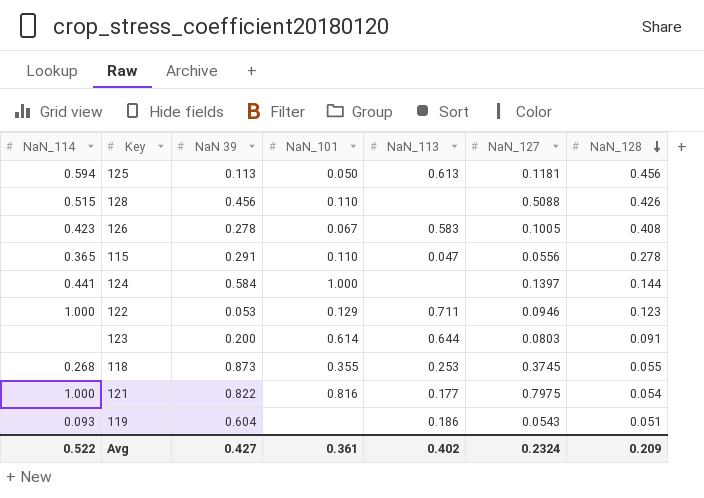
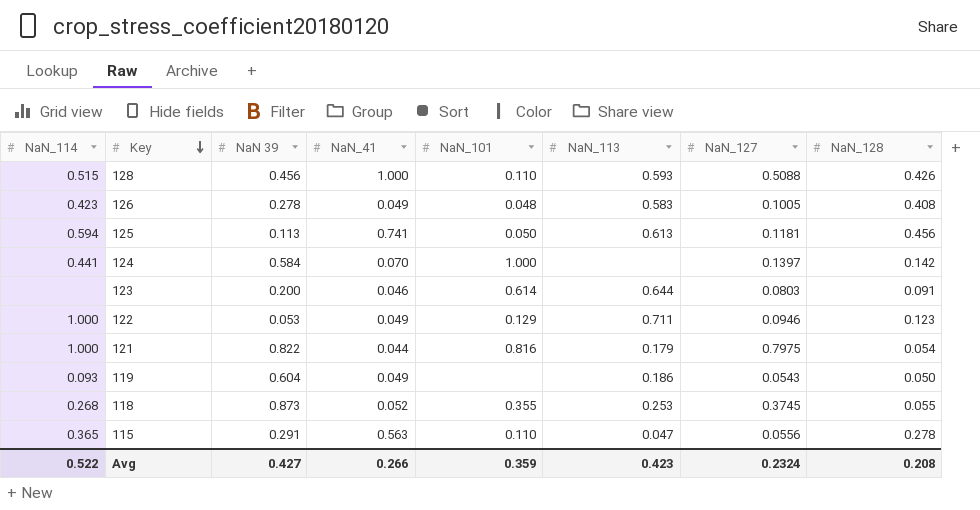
row order: NaN_128 descending -> Key descending
column NaN_41 | position: none -> 4
128 | NaN_113: none -> 0.593
126 | NaN_101: 0.067 -> 0.048
124 | NaN_128: 0.144 -> 0.142
121 | NaN_113: 0.177 -> 0.179
119 | NaN_128: 0.051 -> 0.050
Avg | NaN_101: 0.361 -> 0.359
Avg | NaN_113: 0.402 -> 0.423
Avg | NaN_128: 0.209 -> 0.208

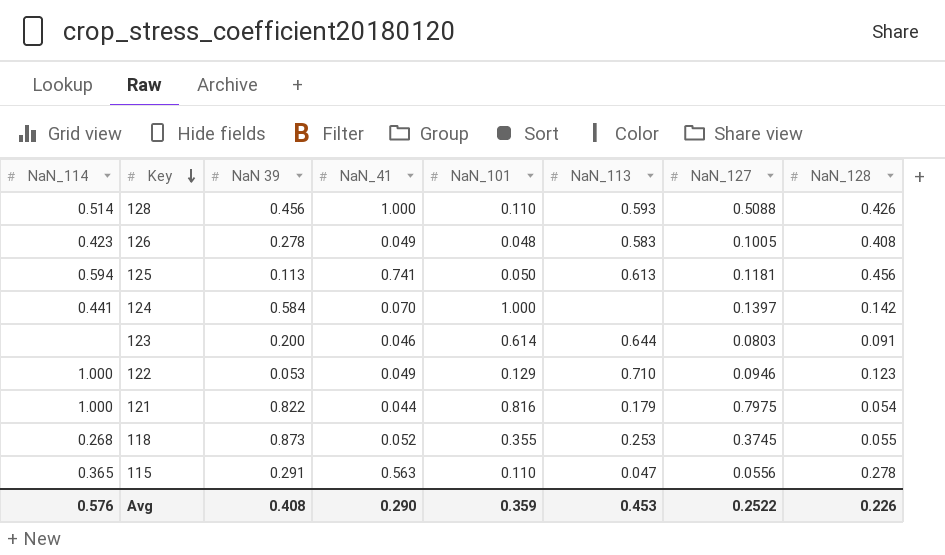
row 119: 0.093 | 0.604 | 0.049 | none | 0.186 | 0.0543 | 0.050 -> none
128 | NaN_114: 0.515 -> 0.514
122 | NaN_113: 0.711 -> 0.710
Avg | NaN_114: 0.522 -> 0.576
Avg | NaN 39: 0.427 -> 0.408
Avg | NaN_41: 0.266 -> 0.290
Avg | NaN_113: 0.423 -> 0.453
Avg | NaN_127: 0.2324 -> 0.2522
Avg | NaN_128: 0.208 -> 0.226

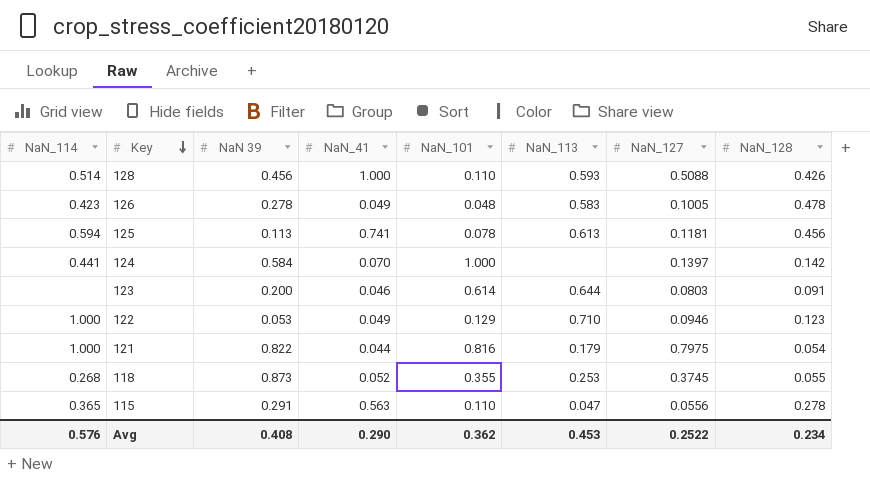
126 | NaN_128: 0.408 -> 0.478
125 | NaN_101: 0.050 -> 0.078
Avg | NaN_101: 0.359 -> 0.362
Avg | NaN_128: 0.226 -> 0.234

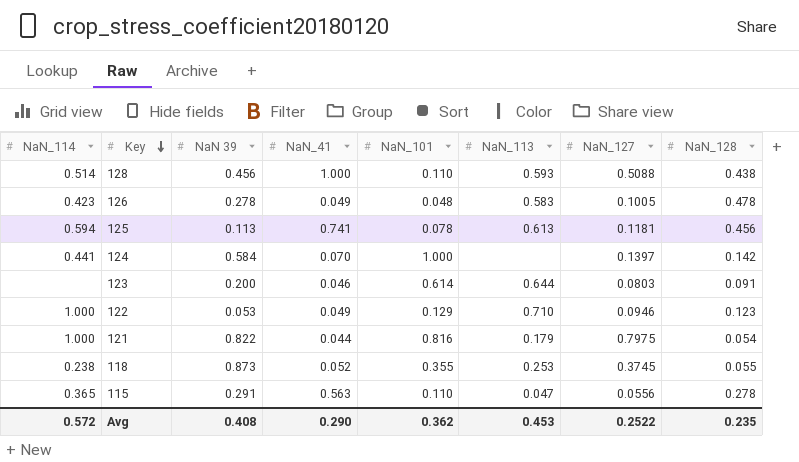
128 | NaN_128: 0.426 -> 0.438
118 | NaN_114: 0.268 -> 0.238
Avg | NaN_114: 0.576 -> 0.572
Avg | NaN_128: 0.234 -> 0.235

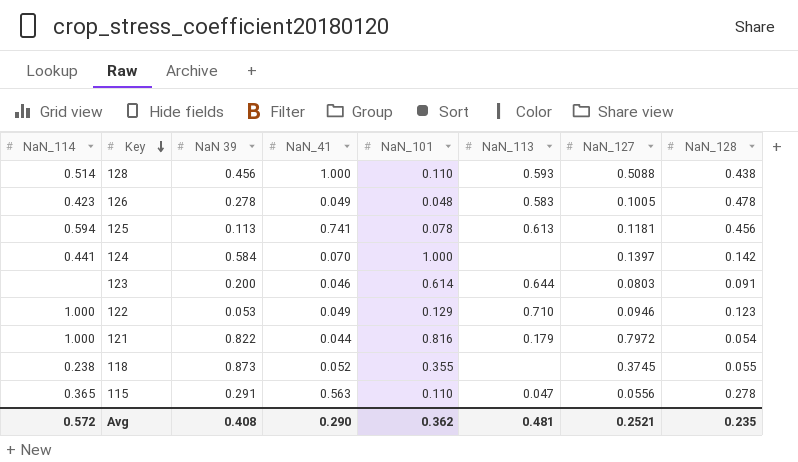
121 | NaN_127: 0.7975 -> 0.7972
118 | NaN_113: 0.253 -> none
Avg | NaN_113: 0.453 -> 0.481
Avg | NaN_127: 0.2522 -> 0.2521

